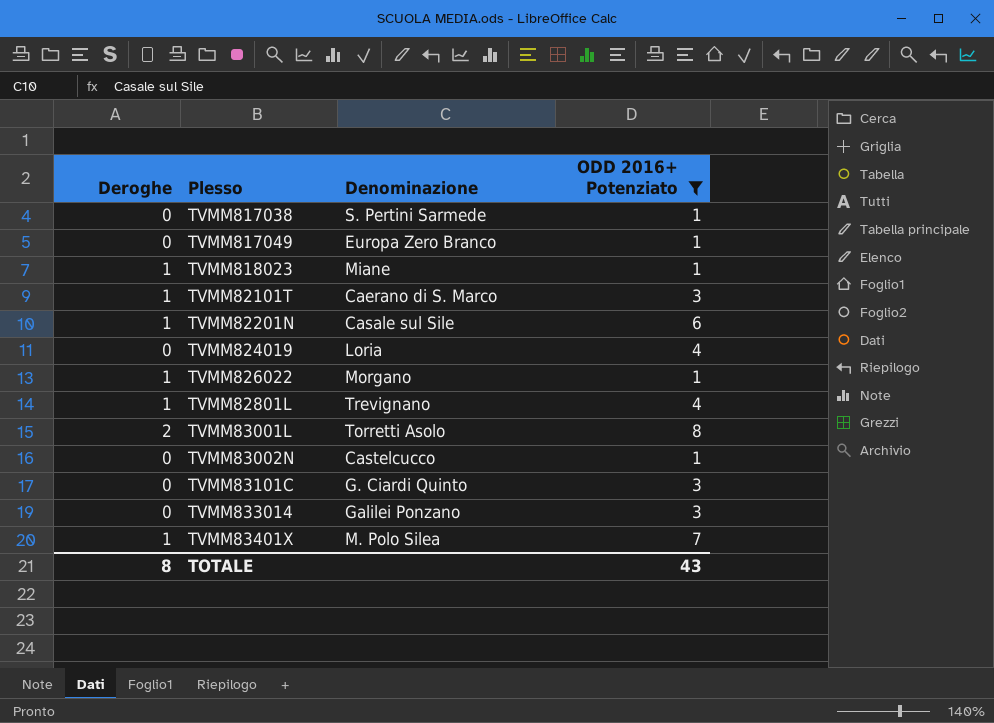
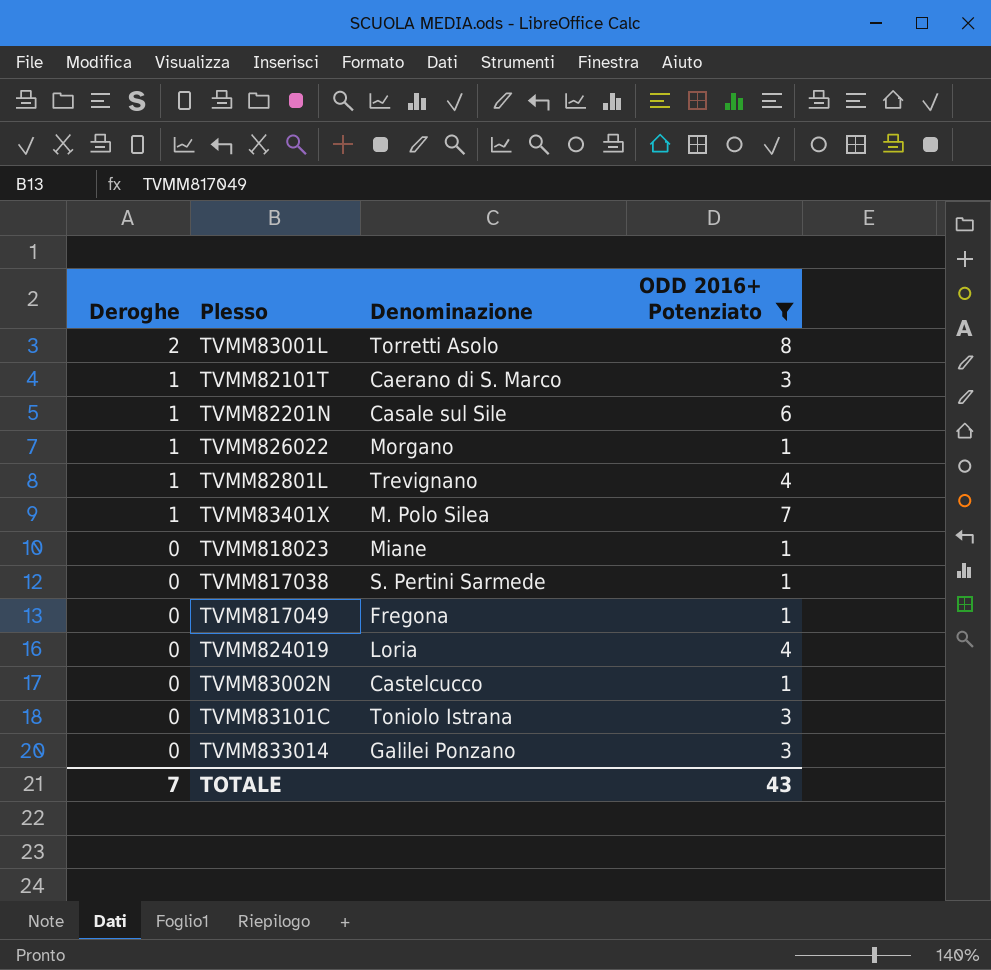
row order: none -> Deroghe descending
TVMM818023 | Deroghe: 1 -> 0
TVMM817049 | Denominazione: Europa Zero Branco -> Fregona
TVMM83101C | Denominazione: G. Ciardi Quinto -> Toniolo Istrana
TOTALE | Deroghe: 8 -> 7

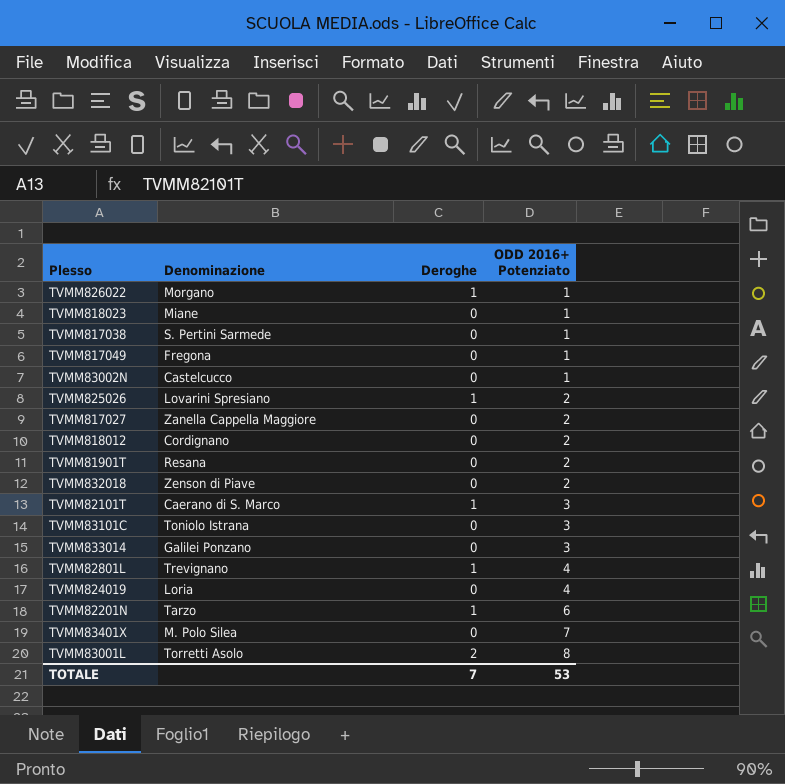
filter: ODD 2016+ Potenziato != 2 -> none
row order: Deroghe descending -> ODD 2016+ Potenziato ascending
column Deroghe | position: 1 -> 3
TVMM82201N | Denominazione: Casale sul Sile -> Tarzo
TVMM83401X | Deroghe: 1 -> 0
TOTALE | ODD 2016+ Potenziato: 43 -> 53

